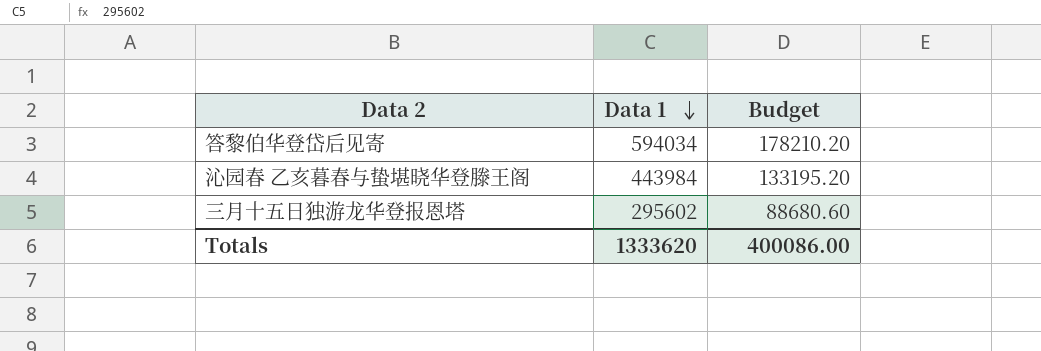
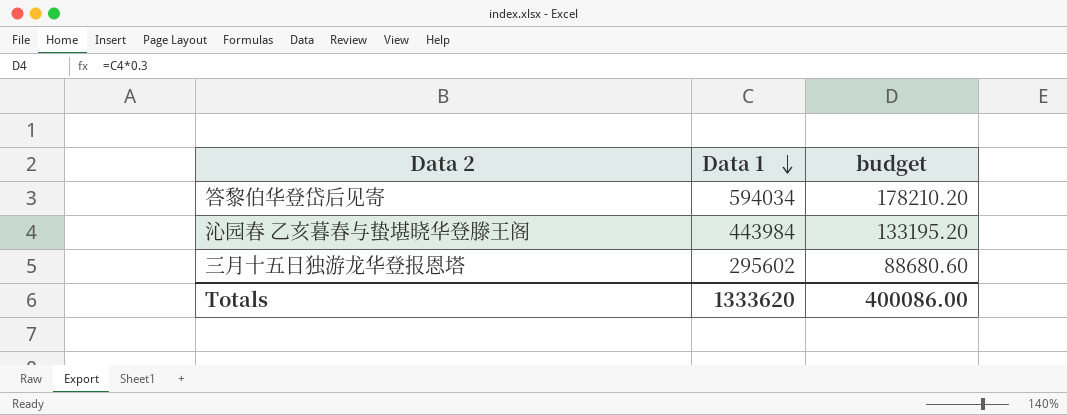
column name: Budget -> budget

